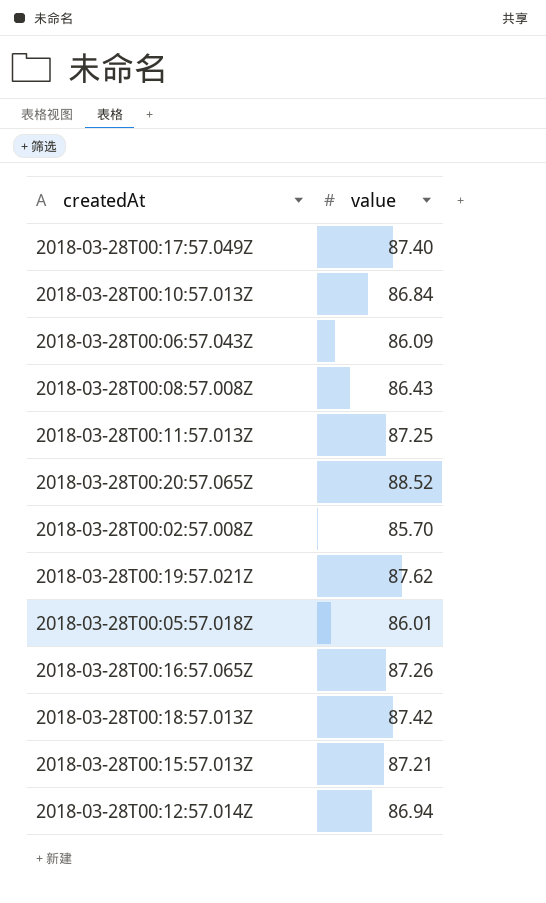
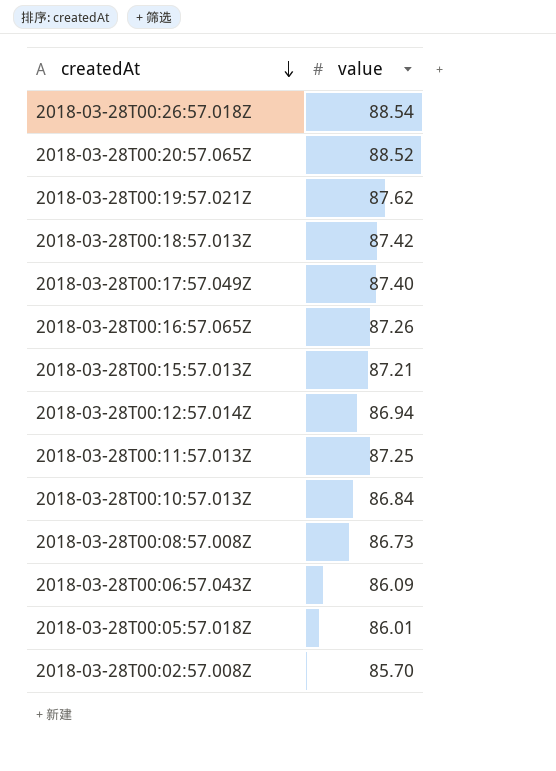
row order: none -> createdAt descending
row 2018-03-28T00:26:57.018Z: none -> 88.54
2018-03-28T00:08:57.008Z | value: 86.43 -> 86.73

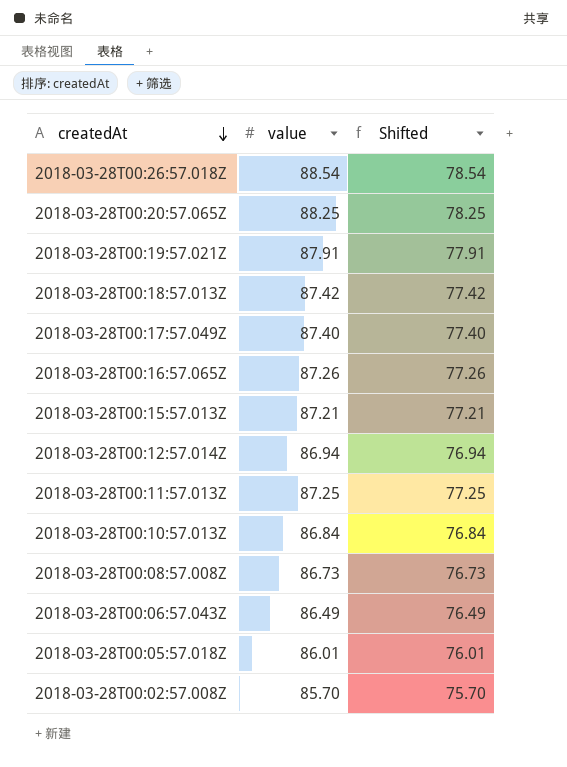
column Shifted | formula: none -> [value] - 10
2018-03-28T00:20:57.065Z | value: 88.52 -> 88.25
2018-03-28T00:19:57.021Z | value: 87.62 -> 87.91
2018-03-28T00:06:57.043Z | value: 86.09 -> 86.49

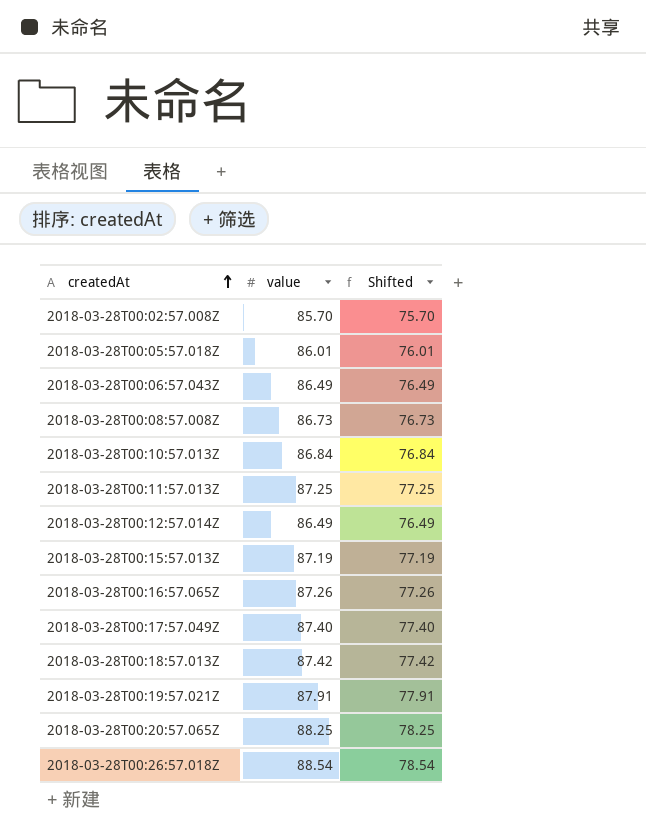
row order: createdAt descending -> createdAt ascending
2018-03-28T00:12:57.014Z | value: 86.94 -> 86.49
2018-03-28T00:12:57.014Z | Shifted: 76.94 -> 76.49
2018-03-28T00:15:57.013Z | value: 87.21 -> 87.19
2018-03-28T00:15:57.013Z | Shifted: 77.21 -> 77.19

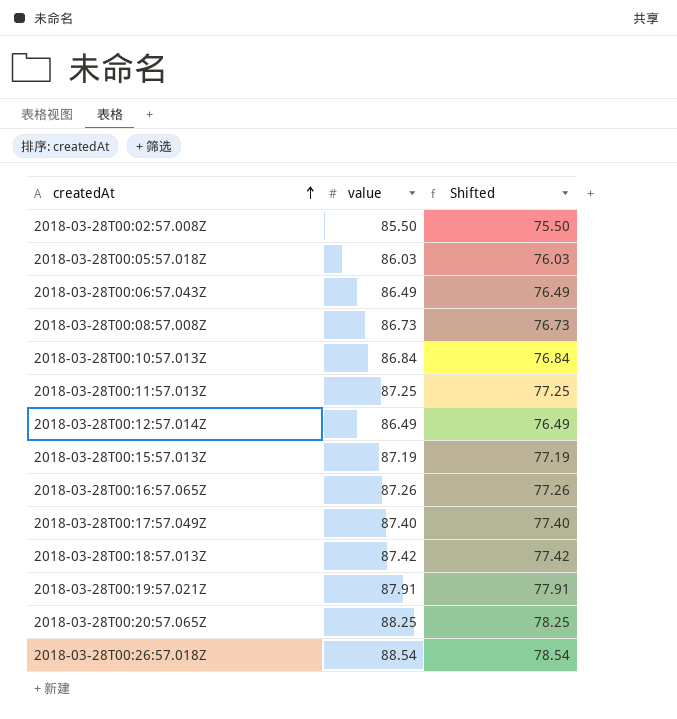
2018-03-28T00:02:57.008Z | value: 85.70 -> 85.50
2018-03-28T00:02:57.008Z | Shifted: 75.70 -> 75.50
2018-03-28T00:05:57.018Z | value: 86.01 -> 86.03
2018-03-28T00:05:57.018Z | Shifted: 76.01 -> 76.03

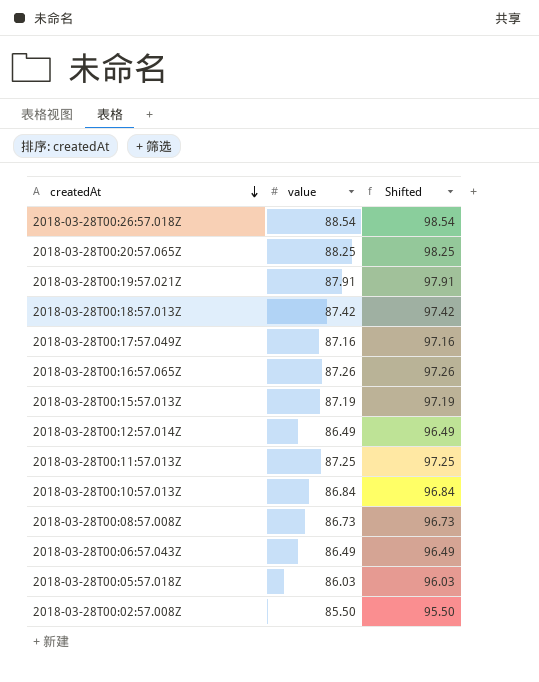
row order: createdAt ascending -> createdAt descending
column Shifted | formula: [value] - 10 -> [value] + 10
2018-03-28T00:17:57.049Z | value: 87.40 -> 87.16

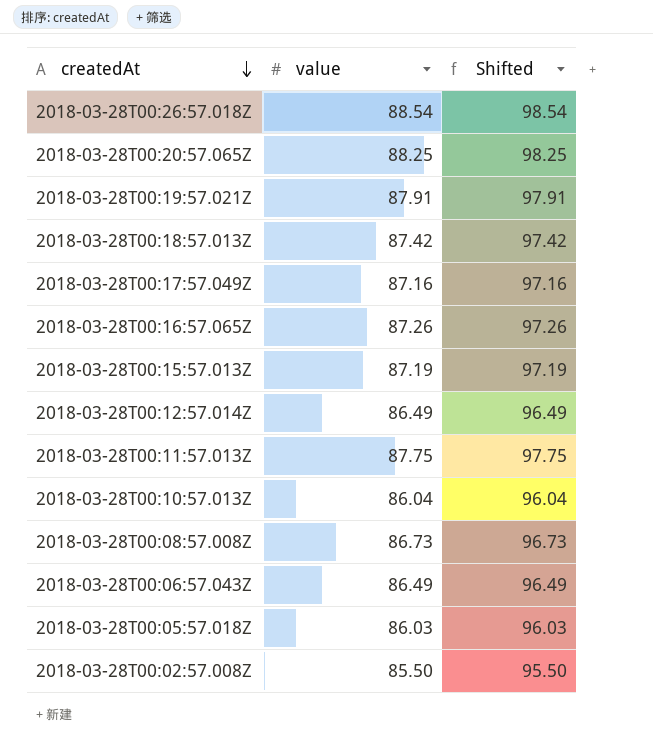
2018-03-28T00:11:57.013Z | value: 87.25 -> 87.75
2018-03-28T00:11:57.013Z | Shifted: 97.25 -> 97.75
2018-03-28T00:10:57.013Z | value: 86.84 -> 86.04
2018-03-28T00:10:57.013Z | Shifted: 96.84 -> 96.04

